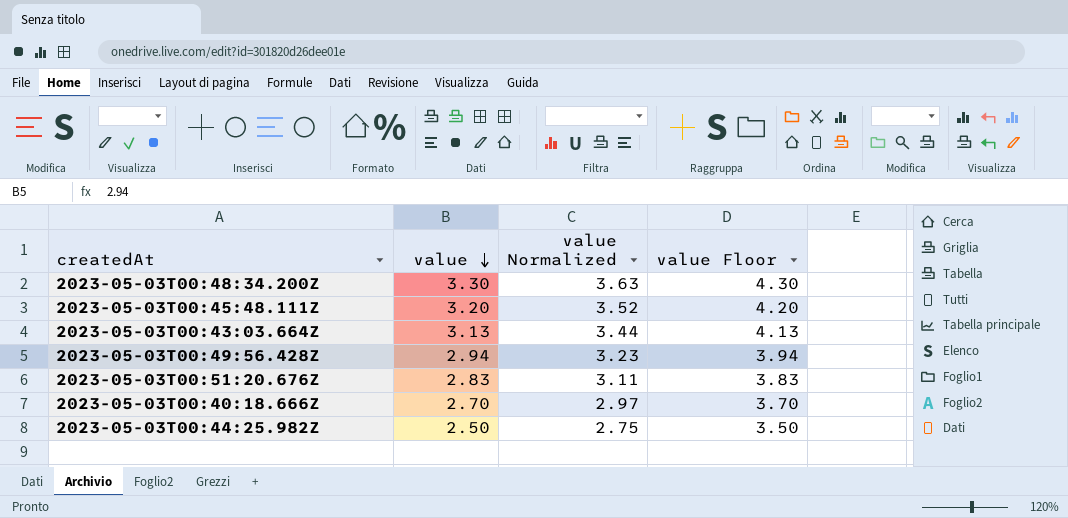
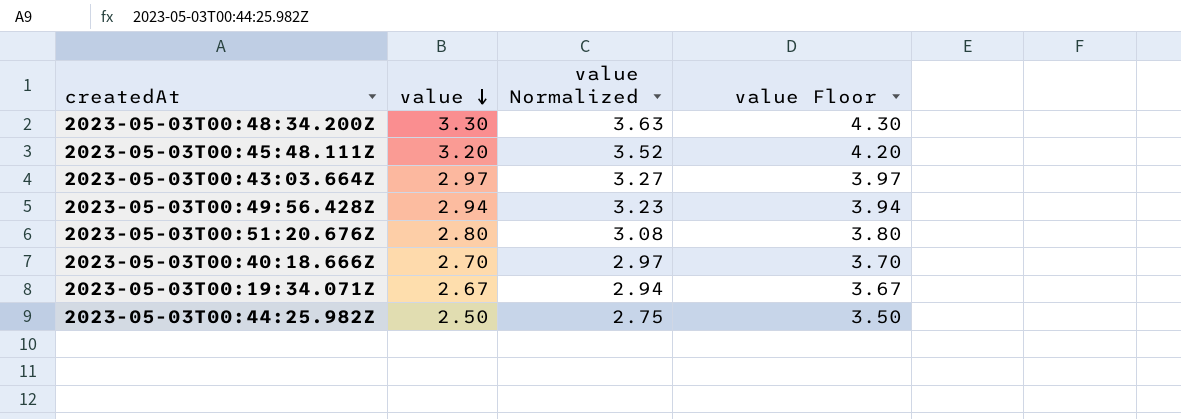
2023-05-03T00:43:03.664Z | value: 3.13 -> 2.97
2023-05-03T00:43:03.664Z | value Normalized: 3.44 -> 3.27
2023-05-03T00:43:03.664Z | value Floor: 4.13 -> 3.97
2023-05-03T00:51:20.676Z | value: 2.83 -> 2.80
2023-05-03T00:51:20.676Z | value Normalized: 3.11 -> 3.08
2023-05-03T00:51:20.676Z | value Floor: 3.83 -> 3.80
row 2023-05-03T00:19:34.071Z: none -> 2.67 | 2.94 | 3.67

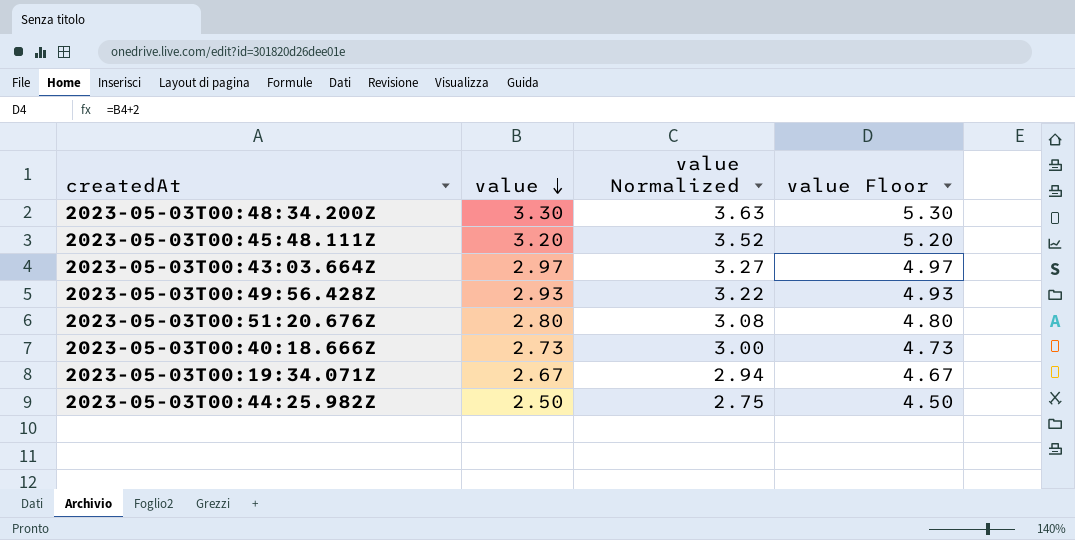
column value Floor | formula: [value] + 1 -> [value] + 2
2023-05-03T00:49:56.428Z | value: 2.94 -> 2.93
2023-05-03T00:49:56.428Z | value Normalized: 3.23 -> 3.22
2023-05-03T00:40:18.666Z | value: 2.70 -> 2.73
2023-05-03T00:40:18.666Z | value Normalized: 2.97 -> 3.00

